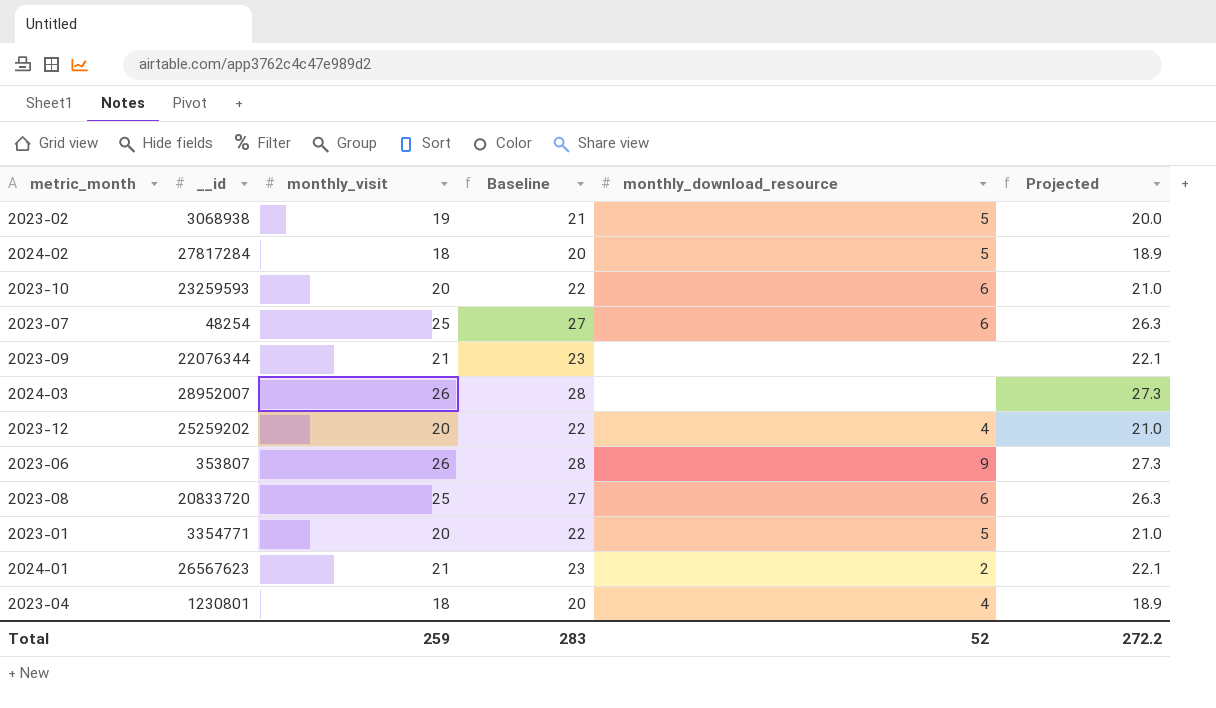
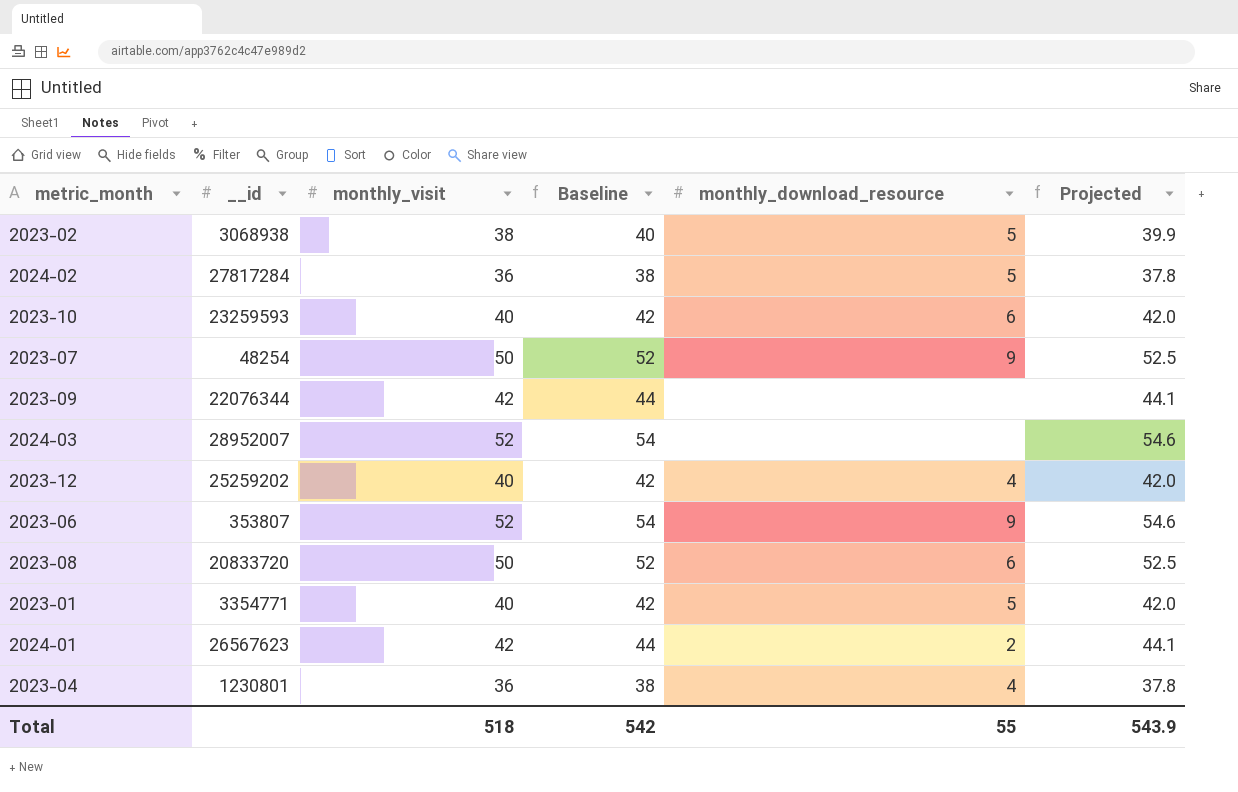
2023-02 | monthly_visit: 19 -> 38
2023-02 | Baseline: 21 -> 40
2023-02 | Projected: 20.0 -> 39.9
2024-02 | monthly_visit: 18 -> 36
2024-02 | Baseline: 20 -> 38
2024-02 | Projected: 18.9 -> 37.8
2023-10 | monthly_visit: 20 -> 40
2023-10 | Baseline: 22 -> 42
2023-10 | Projected: 21.0 -> 42.0
2023-07 | monthly_visit: 25 -> 50
2023-07 | Baseline: 27 -> 52
2023-07 | monthly_download_resource: 6 -> 9
2023-07 | Projected: 26.3 -> 52.5
2023-09 | monthly_visit: 21 -> 42
2023-09 | Baseline: 23 -> 44
2023-09 | Projected: 22.1 -> 44.1
2024-03 | monthly_visit: 26 -> 52
2024-03 | Baseline: 28 -> 54
2024-03 | Projected: 27.3 -> 54.6
2023-12 | monthly_visit: 20 -> 40
2023-12 | Baseline: 22 -> 42
2023-12 | Projected: 21.0 -> 42.0
2023-06 | monthly_visit: 26 -> 52
2023-06 | Baseline: 28 -> 54
2023-06 | Projected: 27.3 -> 54.6
2023-08 | monthly_visit: 25 -> 50
2023-08 | Baseline: 27 -> 52
2023-08 | Projected: 26.3 -> 52.5
2023-01 | monthly_visit: 20 -> 40
2023-01 | Baseline: 22 -> 42
2023-01 | Projected: 21.0 -> 42.0
2024-01 | monthly_visit: 21 -> 42
2024-01 | Baseline: 23 -> 44
2024-01 | Projected: 22.1 -> 44.1
2023-04 | monthly_visit: 18 -> 36
2023-04 | Baseline: 20 -> 38
2023-04 | Projected: 18.9 -> 37.8
Total | monthly_visit: 259 -> 518
Total | Baseline: 283 -> 542
Total | monthly_download_resource: 52 -> 55
Total | Projected: 272.2 -> 543.9

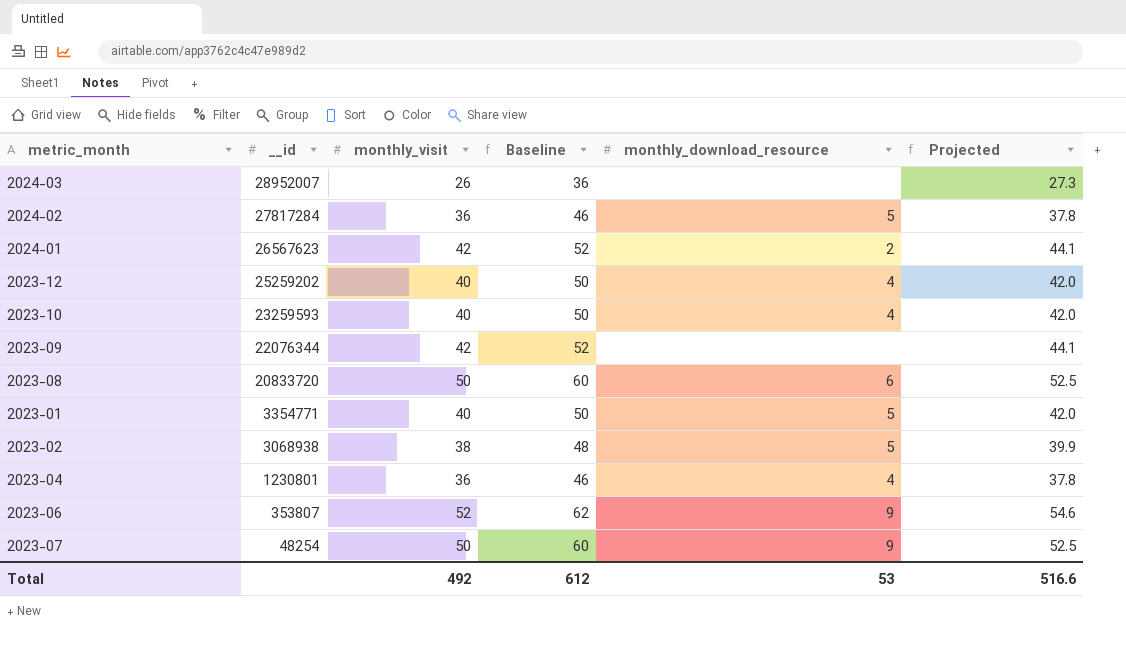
row order: none -> __id descending
column Baseline | formula: [monthly_visit] + 2 -> [monthly_visit] + 10
2024-03 | monthly_visit: 52 -> 26
2024-03 | Projected: 54.6 -> 27.3
2023-10 | monthly_download_resource: 6 -> 4
Total | monthly_visit: 518 -> 492
Total | Baseline: 542 -> 612
Total | monthly_download_resource: 55 -> 53
Total | Projected: 543.9 -> 516.6

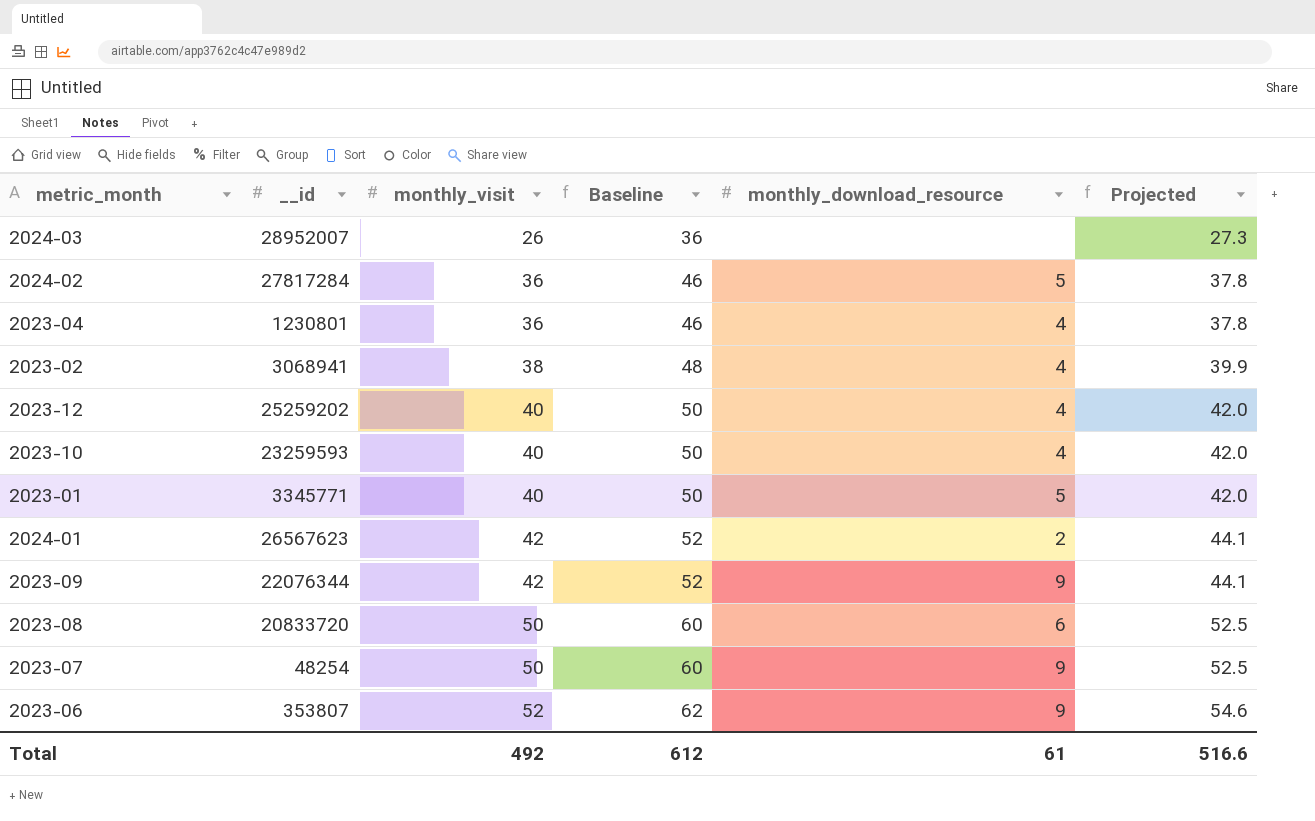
row order: __id descending -> monthly_visit ascending
2023-02 | __id: 3068938 -> 3068941
2023-02 | monthly_download_resource: 5 -> 4
2023-01 | __id: 3354771 -> 3345771
2023-09 | monthly_download_resource: none -> 9
Total | monthly_download_resource: 53 -> 61

